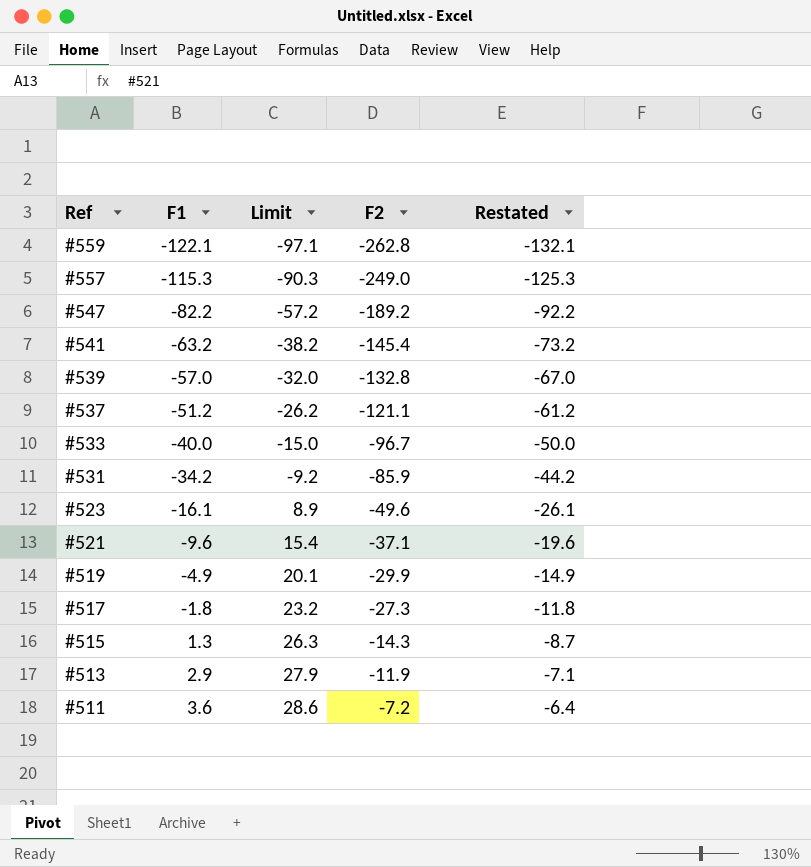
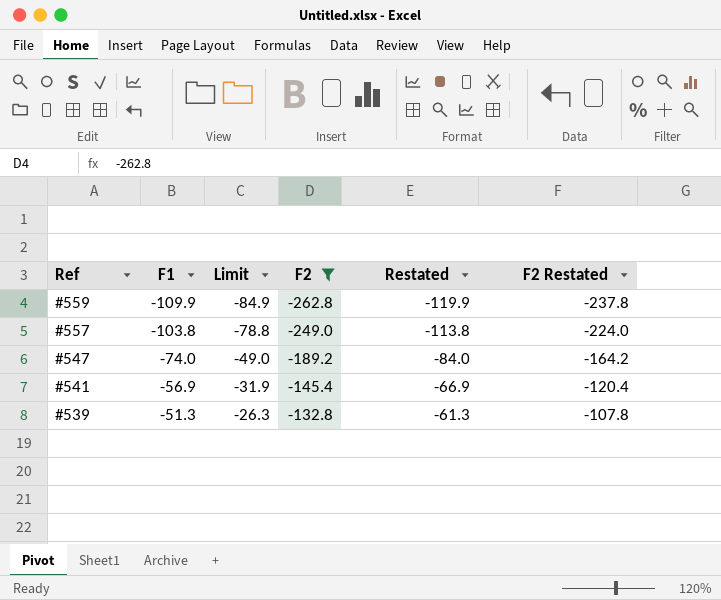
filter: none -> F2 <= -132.8
column F2 Restated | formula: none -> [F2] + 25
#559 | F1: -122.1 -> -109.9
#559 | Limit: -97.1 -> -84.9
#559 | Restated: -132.1 -> -119.9
#557 | F1: -115.3 -> -103.8
#557 | Limit: -90.3 -> -78.8
#557 | Restated: -125.3 -> -113.8
#547 | F1: -82.2 -> -74.0
#547 | Limit: -57.2 -> -49.0
#547 | Restated: -92.2 -> -84.0
#541 | F1: -63.2 -> -56.9
#541 | Limit: -38.2 -> -31.9
#541 | Restated: -73.2 -> -66.9
#539 | F1: -57.0 -> -51.3
#539 | Limit: -32.0 -> -26.3
#539 | Restated: -67.0 -> -61.3

